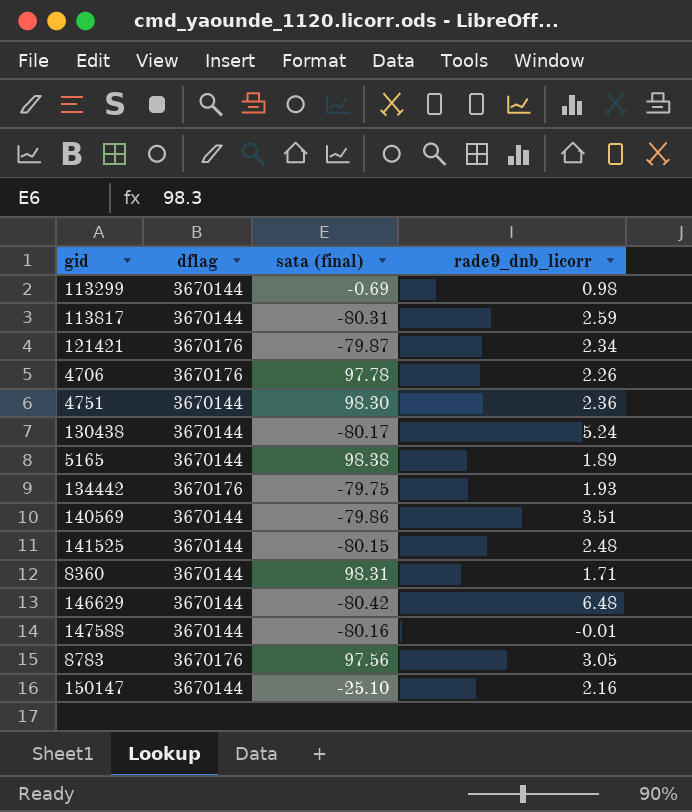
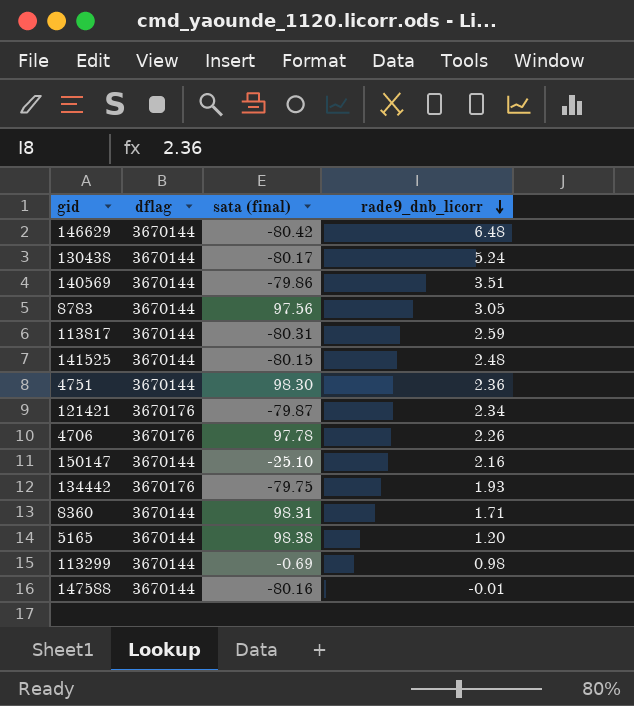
row order: none -> rade9_dnb_licorr descending
8783 | dflag: 3670176 -> 3670144
5165 | rade9_dnb_licorr: 1.89 -> 1.20

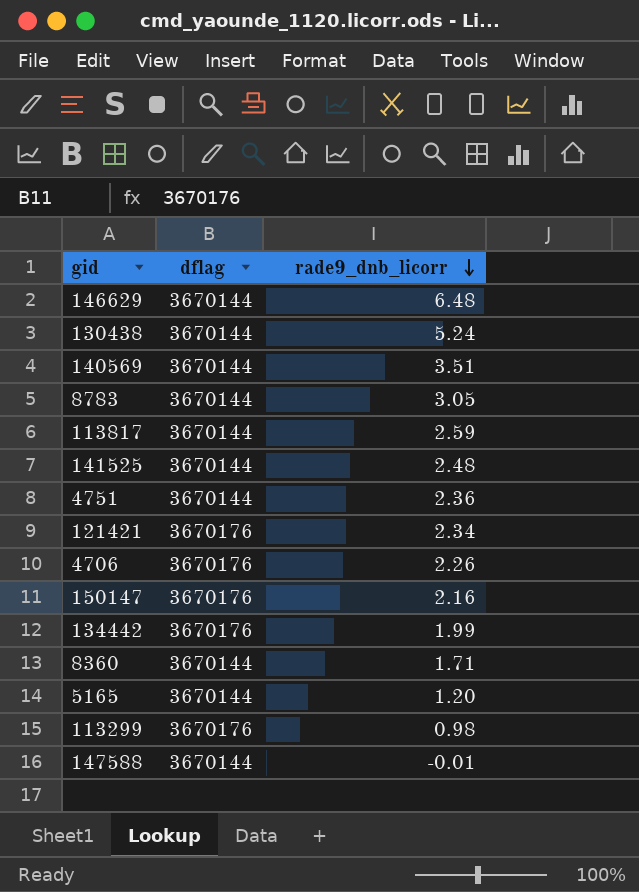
column sata (final) | position: 3 -> none
150147 | dflag: 3670144 -> 3670176
134442 | rade9_dnb_licorr: 1.93 -> 1.99
113299 | dflag: 3670144 -> 3670176

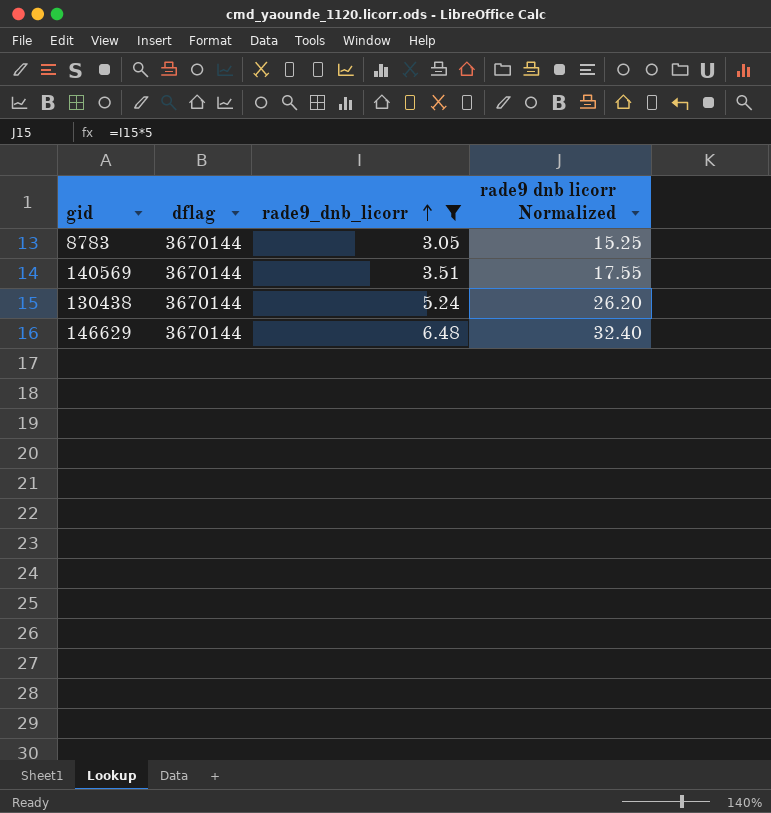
filter: none -> rade9_dnb_licorr >= 3.05
row order: rade9_dnb_licorr descending -> rade9_dnb_licorr ascending
column rade9 dnb licorr Normalized | formula: none -> [rade9_dnb_licorr] * 5

